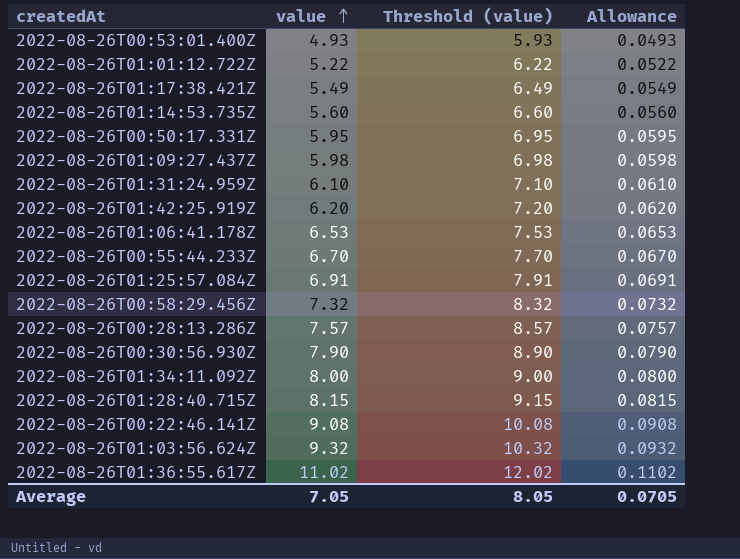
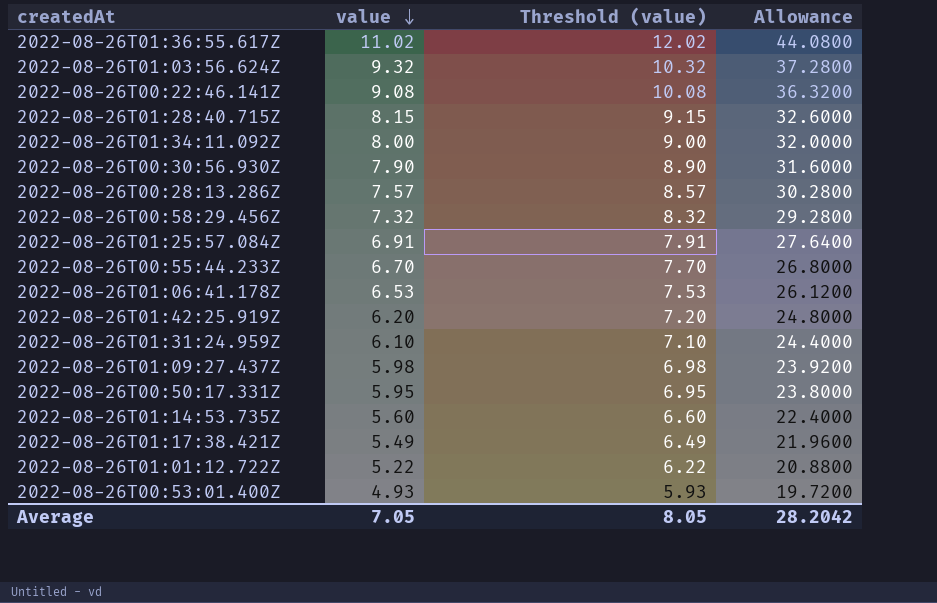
row order: value ascending -> value descending
column Allowance | formula: [value] * 0.01 -> [value] * 4
Average | Allowance: 0.0705 -> 28.2042

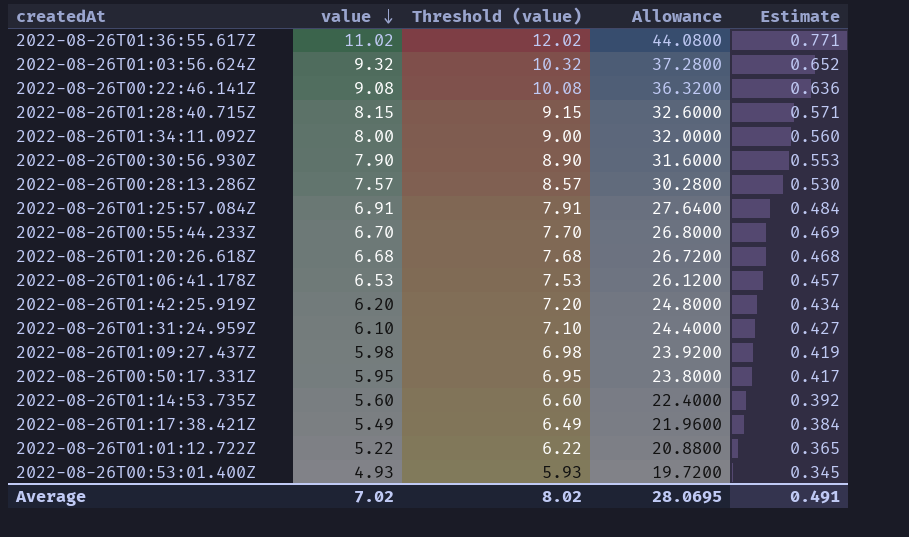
column Estimate | formula: none -> [value] * 0.07
row 2022-08-26T00:58:29.456Z: 7.32 | 8.32 | 29.2800 -> none
row 2022-08-26T01:20:26.618Z: none -> 6.68 | 7.68 | 26.7200 | 0.468
Average | value: 7.05 -> 7.02
Average | Threshold (value): 8.05 -> 8.02
Average | Allowance: 28.2042 -> 28.0695

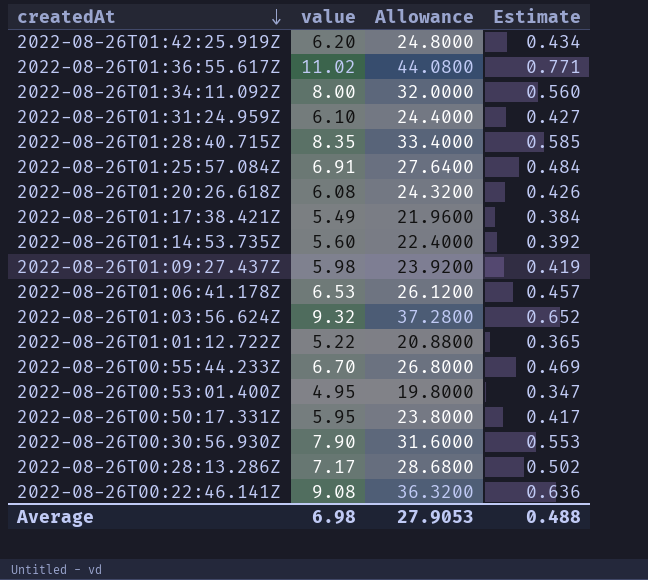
row order: value descending -> createdAt descending
column Threshold (value) | formula: [value] + 1 -> none
2022-08-26T01:28:40.715Z | value: 8.15 -> 8.35
2022-08-26T01:28:40.715Z | Allowance: 32.6000 -> 33.4000
2022-08-26T01:28:40.715Z | Estimate: 0.571 -> 0.585
2022-08-26T01:20:26.618Z | value: 6.68 -> 6.08
2022-08-26T01:20:26.618Z | Allowance: 26.7200 -> 24.3200
2022-08-26T01:20:26.618Z | Estimate: 0.468 -> 0.426
2022-08-26T00:53:01.400Z | value: 4.93 -> 4.95
2022-08-26T00:53:01.400Z | Allowance: 19.7200 -> 19.8000
2022-08-26T00:53:01.400Z | Estimate: 0.345 -> 0.347
2022-08-26T00:28:13.286Z | value: 7.57 -> 7.17
2022-08-26T00:28:13.286Z | Allowance: 30.2800 -> 28.6800
2022-08-26T00:28:13.286Z | Estimate: 0.530 -> 0.502
Average | value: 7.02 -> 6.98
Average | Allowance: 28.0695 -> 27.9053
Average | Estimate: 0.491 -> 0.488

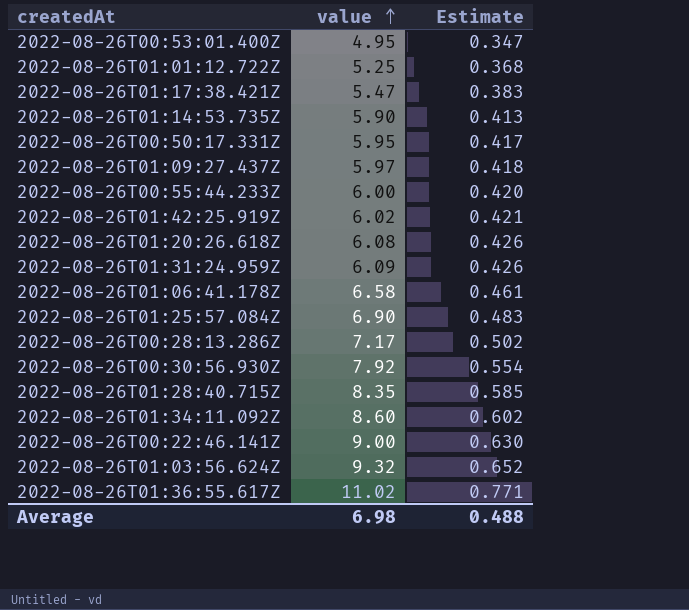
row order: createdAt descending -> value ascending
column Allowance | formula: [value] * 4 -> none
2022-08-26T01:01:12.722Z | value: 5.22 -> 5.25
2022-08-26T01:01:12.722Z | Estimate: 0.365 -> 0.368
2022-08-26T01:17:38.421Z | value: 5.49 -> 5.47
2022-08-26T01:17:38.421Z | Estimate: 0.384 -> 0.383
2022-08-26T01:14:53.735Z | value: 5.60 -> 5.90
2022-08-26T01:14:53.735Z | Estimate: 0.392 -> 0.413
2022-08-26T01:09:27.437Z | value: 5.98 -> 5.97
2022-08-26T01:09:27.437Z | Estimate: 0.419 -> 0.418
2022-08-26T00:55:44.233Z | value: 6.70 -> 6.00
2022-08-26T00:55:44.233Z | Estimate: 0.469 -> 0.420
2022-08-26T01:42:25.919Z | value: 6.20 -> 6.02
2022-08-26T01:42:25.919Z | Estimate: 0.434 -> 0.421
2022-08-26T01:31:24.959Z | value: 6.10 -> 6.09
2022-08-26T01:31:24.959Z | Estimate: 0.427 -> 0.426
2022-08-26T01:06:41.178Z | value: 6.53 -> 6.58
2022-08-26T01:06:41.178Z | Estimate: 0.457 -> 0.461
2022-08-26T01:25:57.084Z | value: 6.91 -> 6.90
2022-08-26T01:25:57.084Z | Estimate: 0.484 -> 0.483
2022-08-26T00:30:56.930Z | value: 7.90 -> 7.92
2022-08-26T00:30:56.930Z | Estimate: 0.553 -> 0.554
2022-08-26T01:34:11.092Z | value: 8.00 -> 8.60
2022-08-26T01:34:11.092Z | Estimate: 0.560 -> 0.602
2022-08-26T00:22:46.141Z | value: 9.08 -> 9.00
2022-08-26T00:22:46.141Z | Estimate: 0.636 -> 0.630

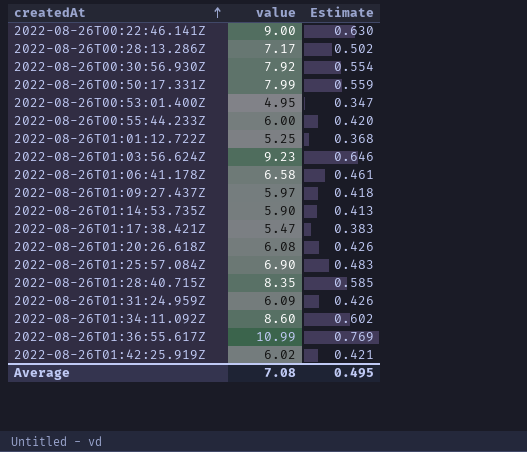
row order: value ascending -> createdAt ascending
2022-08-26T00:50:17.331Z | value: 5.95 -> 7.99
2022-08-26T00:50:17.331Z | Estimate: 0.417 -> 0.559
2022-08-26T01:03:56.624Z | value: 9.32 -> 9.23
2022-08-26T01:03:56.624Z | Estimate: 0.652 -> 0.646
2022-08-26T01:36:55.617Z | value: 11.02 -> 10.99
2022-08-26T01:36:55.617Z | Estimate: 0.771 -> 0.769
Average | value: 6.98 -> 7.08
Average | Estimate: 0.488 -> 0.495

